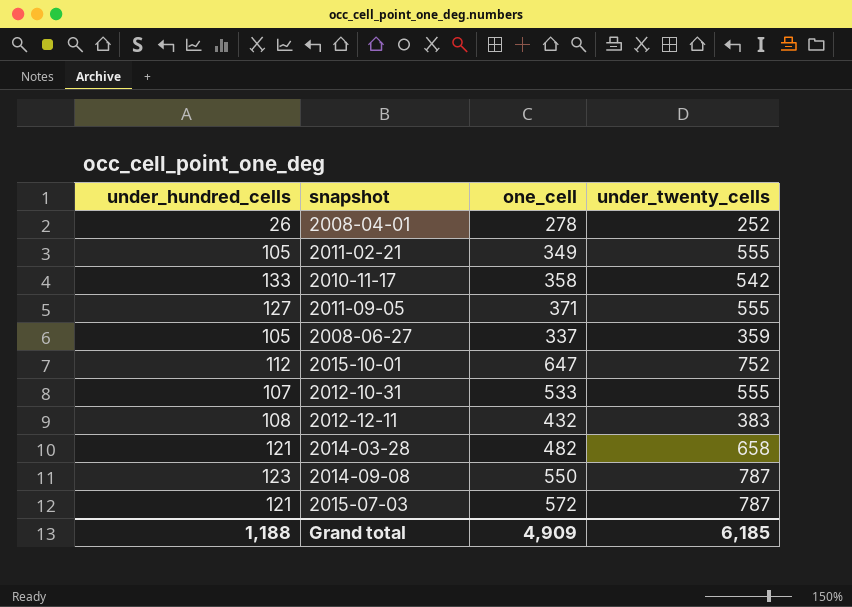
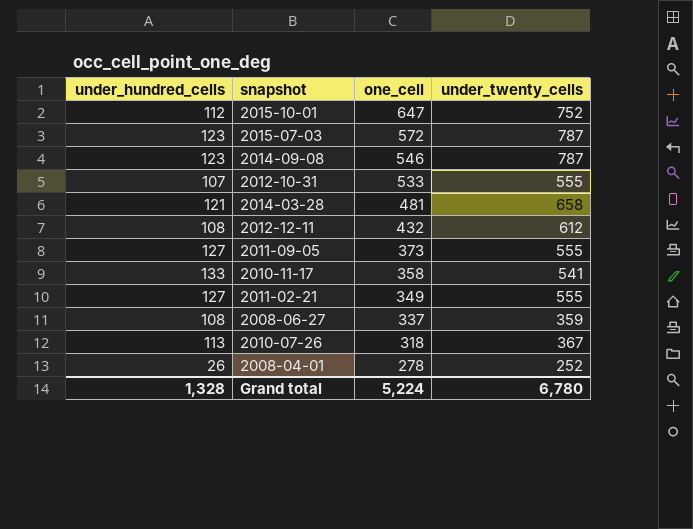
row order: none -> one_cell descending
2015-07-03 | under_hundred_cells: 121 -> 123
2014-09-08 | one_cell: 550 -> 546
2014-03-28 | one_cell: 482 -> 481
2012-12-11 | under_twenty_cells: 383 -> 612
2011-09-05 | one_cell: 371 -> 373
2010-11-17 | under_twenty_cells: 542 -> 541
2011-02-21 | under_hundred_cells: 105 -> 127
2008-06-27 | under_hundred_cells: 105 -> 108
row 2010-07-26: none -> 113 | 318 | 367
Grand total | under_hundred_cells: 1,188 -> 1,328
Grand total | one_cell: 4,909 -> 5,224
Grand total | under_twenty_cells: 6,185 -> 6,780

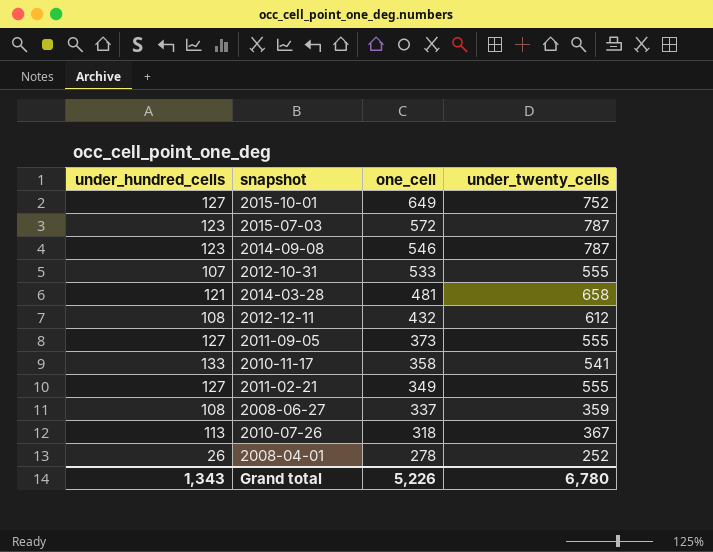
2015-10-01 | under_hundred_cells: 112 -> 127
2015-10-01 | one_cell: 647 -> 649
Grand total | under_hundred_cells: 1,328 -> 1,343
Grand total | one_cell: 5,224 -> 5,226

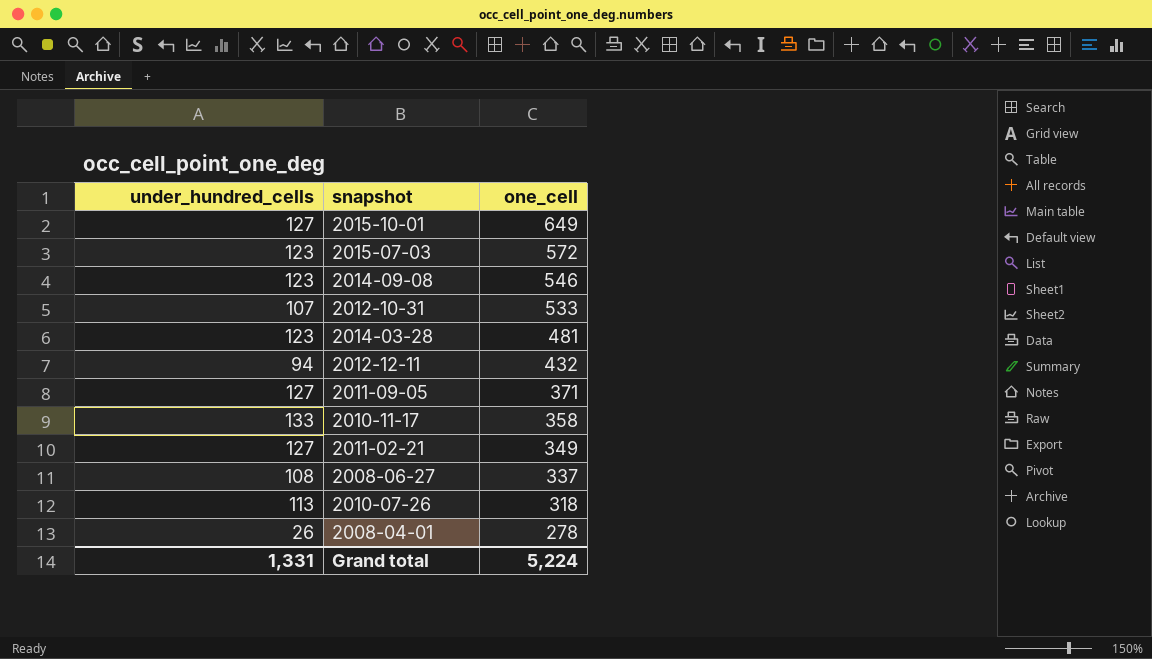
column under_twenty_cells | position: 4 -> none
2014-03-28 | under_hundred_cells: 121 -> 123
2012-12-11 | under_hundred_cells: 108 -> 94
2011-09-05 | one_cell: 373 -> 371
Grand total | under_hundred_cells: 1,343 -> 1,331
Grand total | one_cell: 5,226 -> 5,224

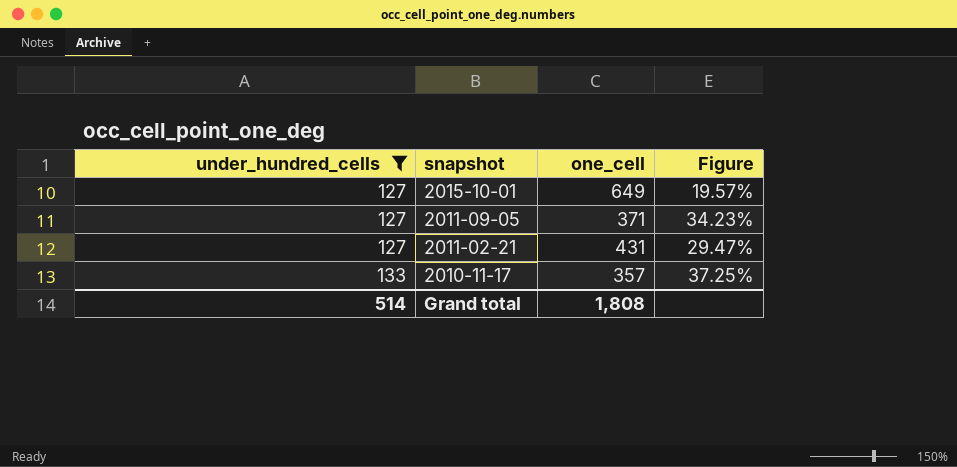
filter: none -> under_hundred_cells >= 127
row order: one_cell descending -> under_hundred_cells ascending
column Figure | formula: none -> [under_hundred_cells] / [one_cell]
2011-02-21 | one_cell: 349 -> 431
2010-11-17 | one_cell: 358 -> 357
Grand total | under_hundred_cells: 1,331 -> 514
Grand total | one_cell: 5,224 -> 1,808

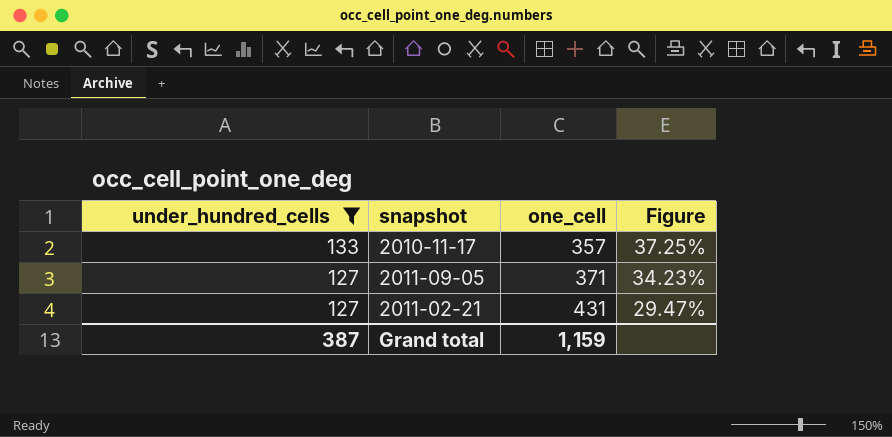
row order: under_hundred_cells ascending -> under_hundred_cells descending
row 2015-10-01: 127 | 649 | 19.57% -> none
Grand total | under_hundred_cells: 514 -> 387
Grand total | one_cell: 1,808 -> 1,159

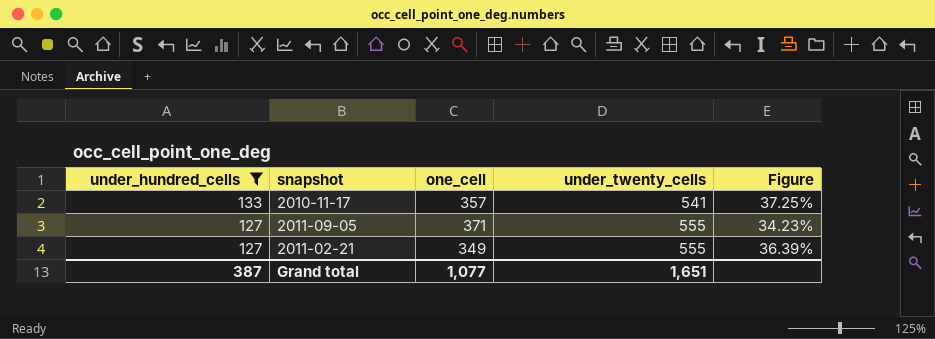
column under_twenty_cells | position: none -> 4
2011-02-21 | one_cell: 431 -> 349
2011-02-21 | Figure: 29.47% -> 36.39%
Grand total | one_cell: 1,159 -> 1,077

